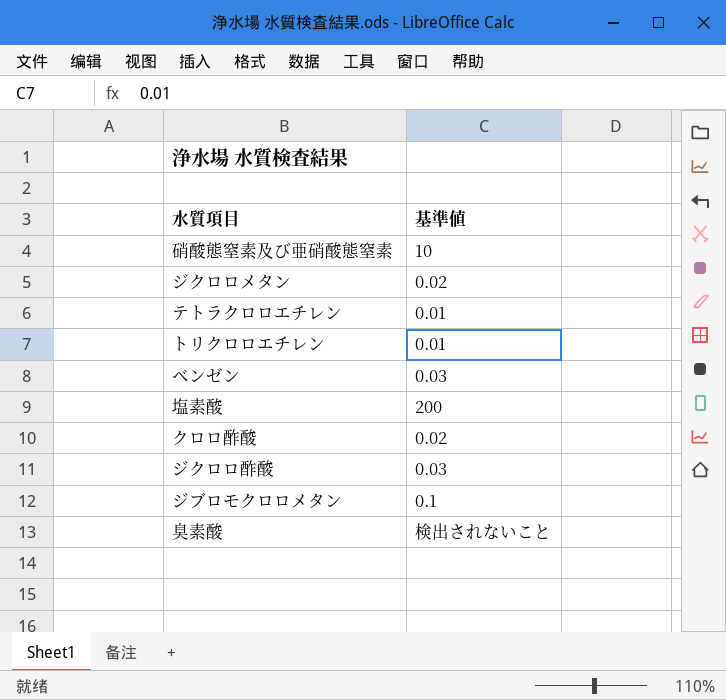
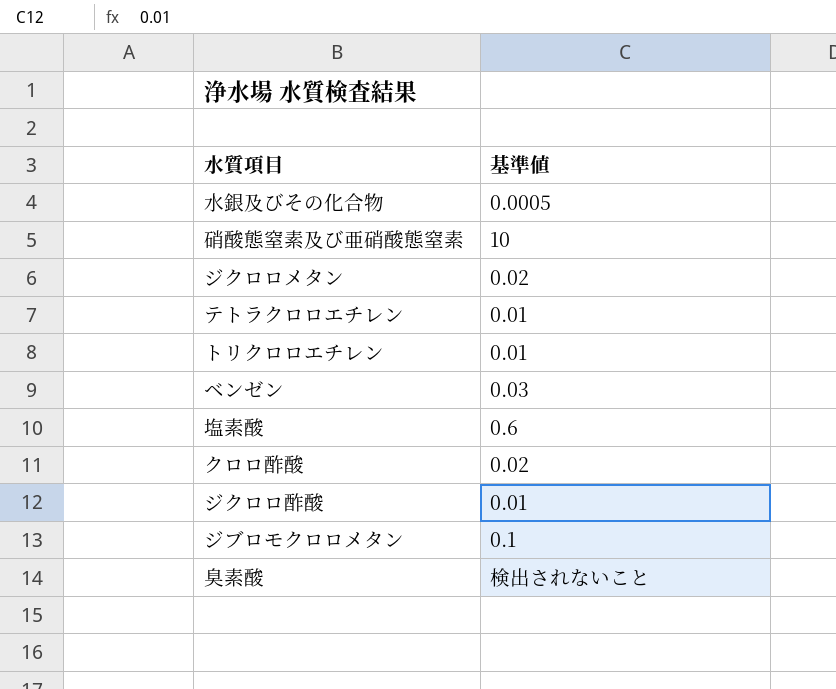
row 水銀及びその化合物: none -> 0.0005
塩素酸 | 基準値: 200 -> 0.6
ジクロロ酢酸 | 基準値: 0.03 -> 0.01

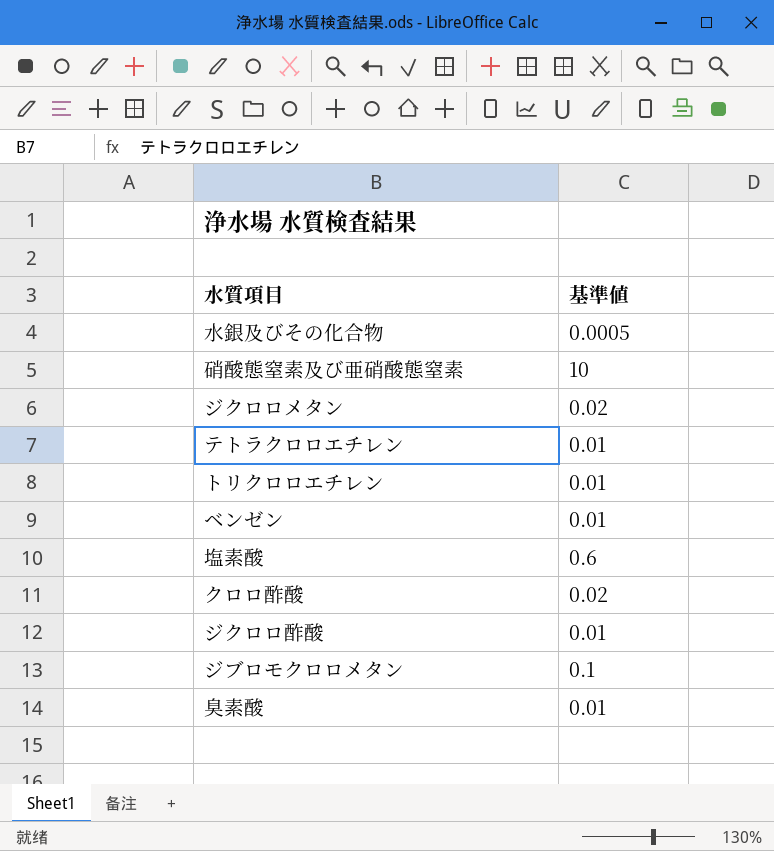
ベンゼン | 基準値: 0.03 -> 0.01
臭素酸 | 基準値: 検出されないこと -> 0.01

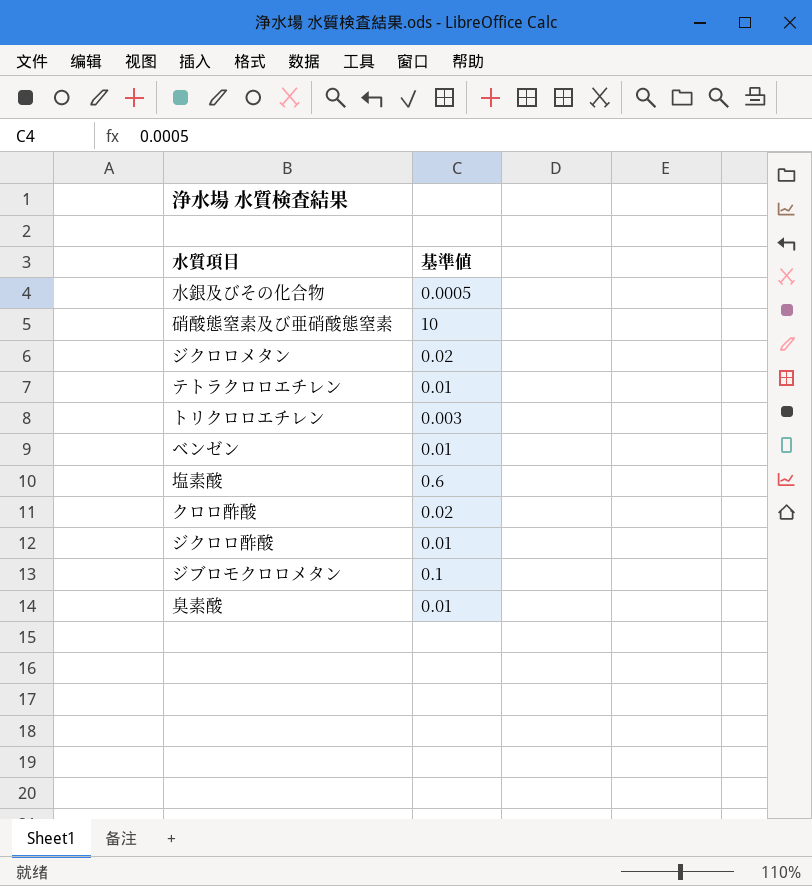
トリクロロエチレン | 基準値: 0.01 -> 0.003

